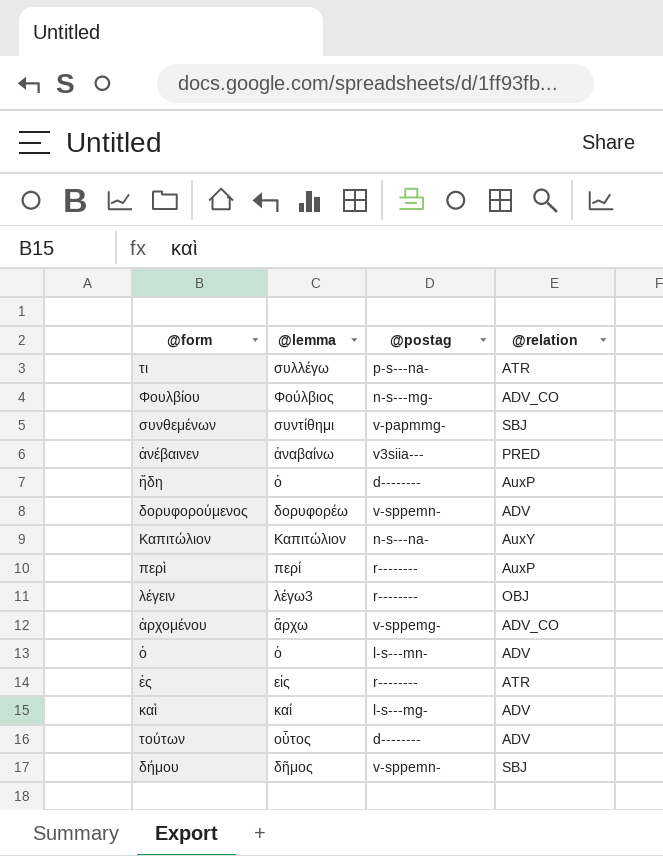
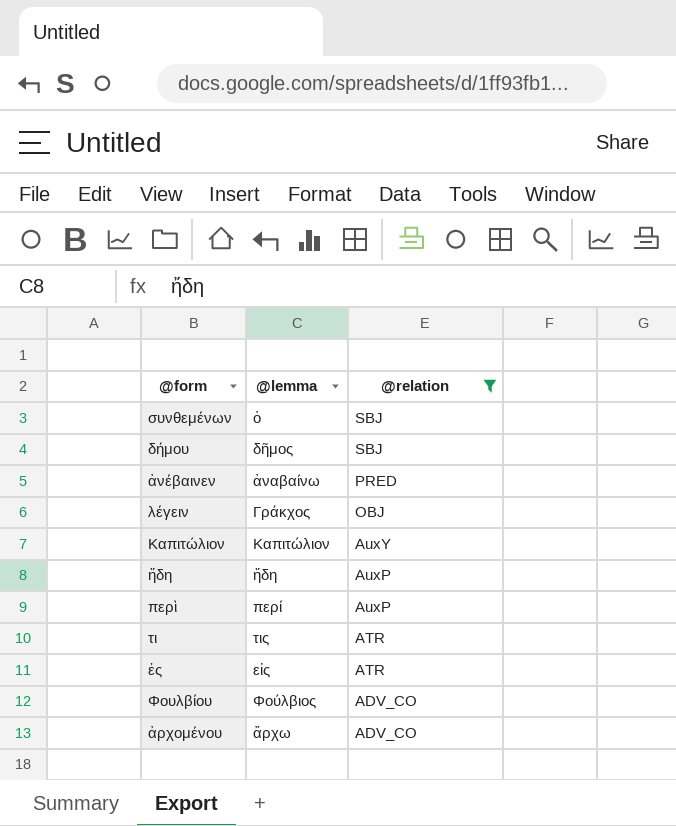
filter: none -> @relation != ADV
row order: none -> @relation descending
column @postag | position: 3 -> none
συνθεμένων | @lemma: συντίθημι -> ὁ
λέγειν | @lemma: λέγω3 -> Γράκχος
ἤδη | @lemma: ὁ -> ἤδη
τι | @lemma: συλλέγω -> τις

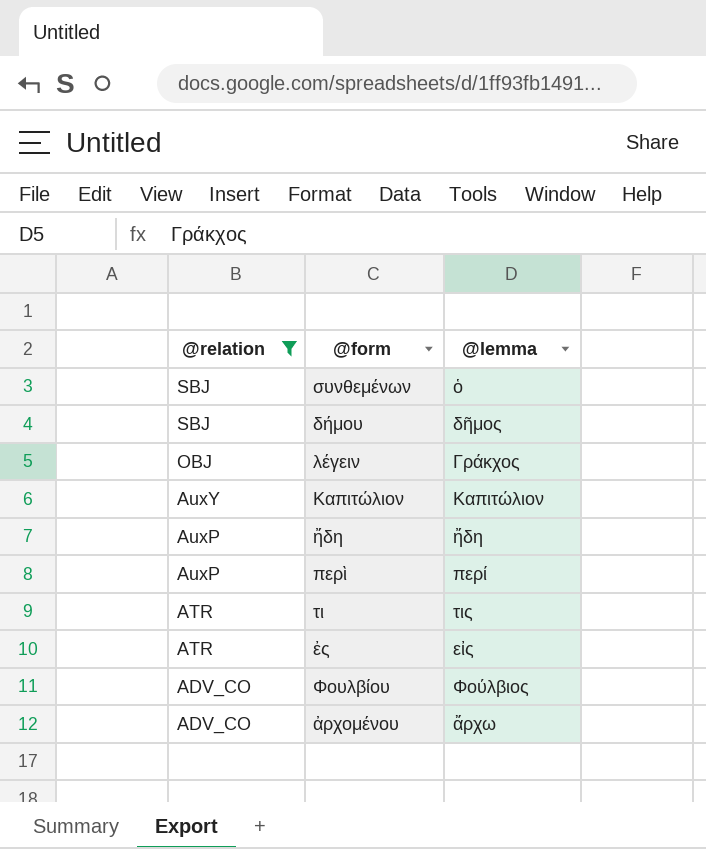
column @relation | position: 3 -> 1
row ἀνέβαινεν: ἀναβαίνω | PRED -> none

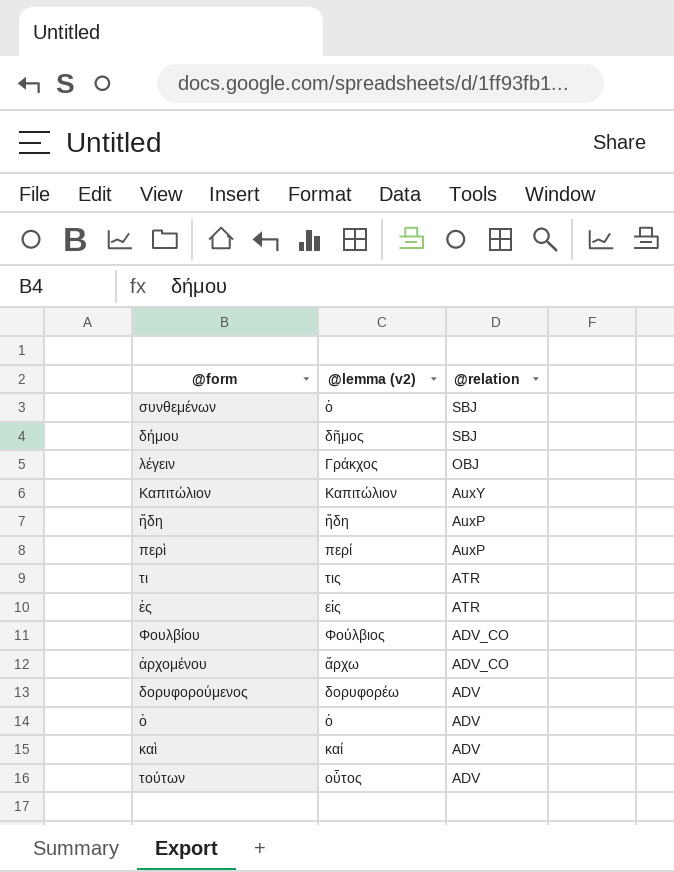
filter: @relation != ADV -> none
column name: @lemma -> @lemma (v2)
column @relation | position: 1 -> 3

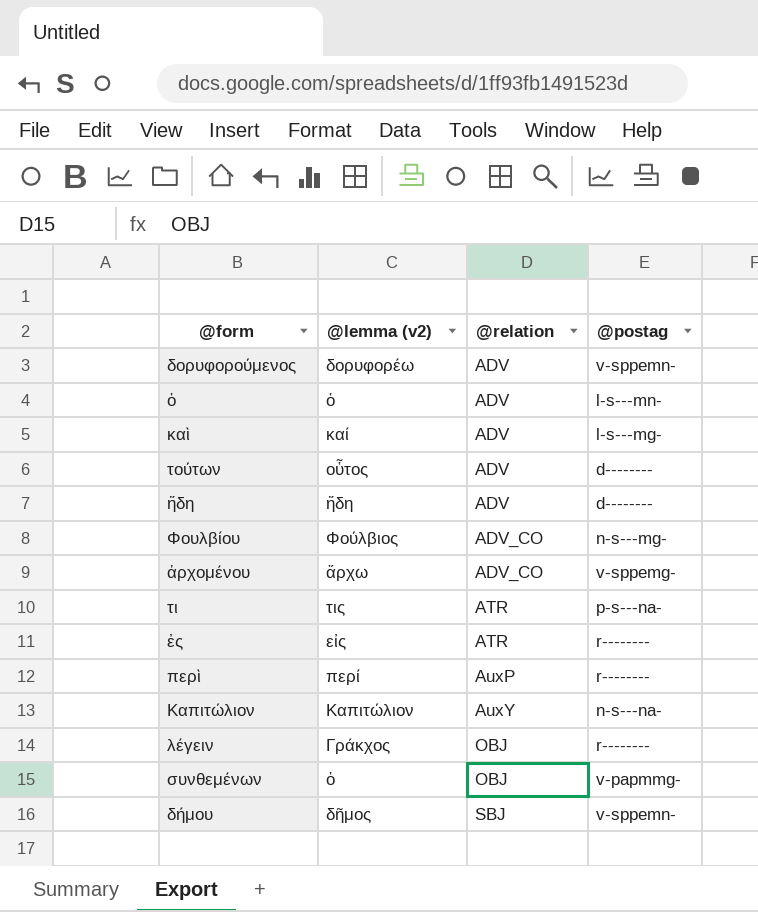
row order: @relation descending -> @relation ascending
column @postag | position: none -> 4
ἤδη | @relation: AuxP -> ADV
συνθεμένων | @relation: SBJ -> OBJ

